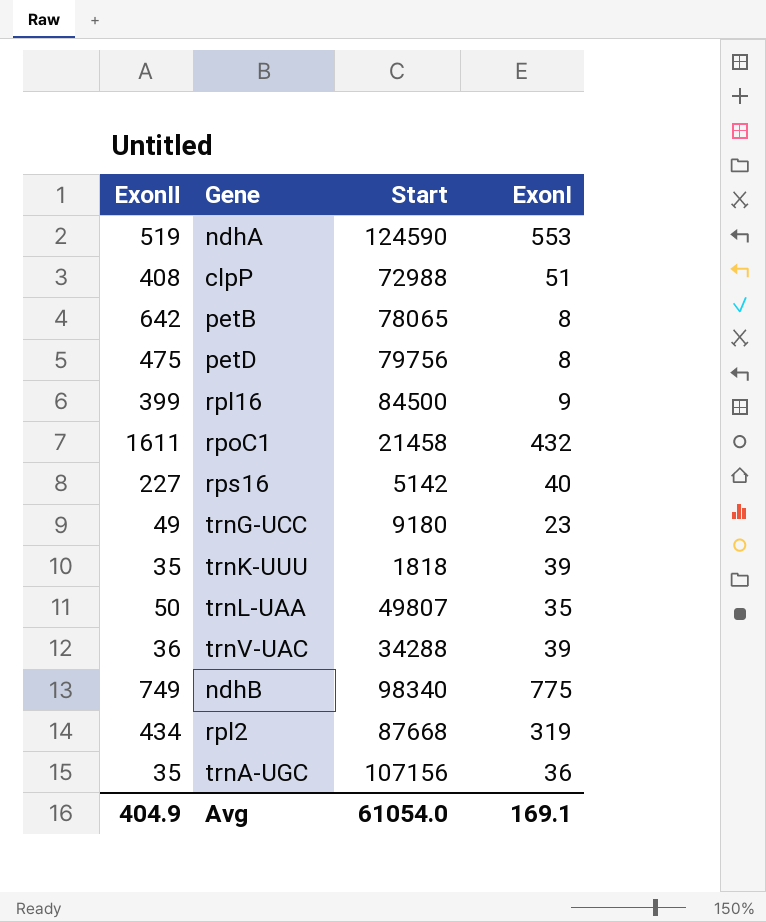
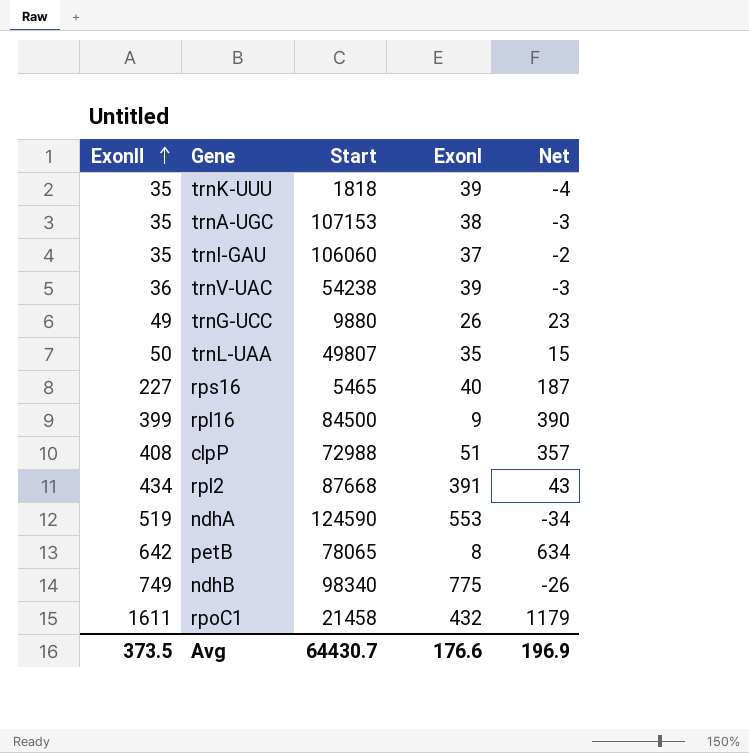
row order: none -> ExonⅡ ascending
column Net | formula: none -> [ExonⅡ] - [ExonⅠ]
row petD: 475 | 79756 | 8 -> none
trnA-UGC | Start: 107156 -> 107153
trnA-UGC | ExonⅠ: 36 -> 38
row trnI-GAU: none -> 35 | 106060 | 37 | -2
trnV-UAC | Start: 34288 -> 54238
trnG-UCC | Start: 9180 -> 9880
trnG-UCC | ExonⅠ: 23 -> 26
rps16 | Start: 5142 -> 5465
rpl2 | ExonⅠ: 319 -> 391
Avg | ExonⅡ: 404.9 -> 373.5
Avg | Start: 61054.0 -> 64430.7
Avg | ExonⅠ: 169.1 -> 176.6

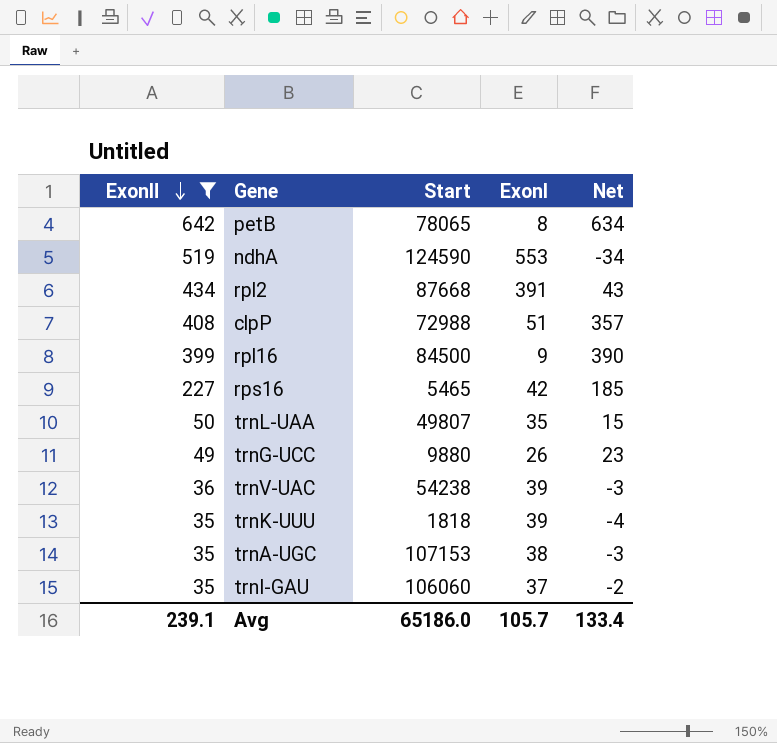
filter: none -> ExonⅡ <= 642
row order: ExonⅡ ascending -> ExonⅡ descending
rps16 | ExonⅠ: 40 -> 42
rps16 | Net: 187 -> 185
Avg | ExonⅡ: 373.5 -> 239.1
Avg | Start: 64430.7 -> 65186.0
Avg | ExonⅠ: 176.6 -> 105.7
Avg | Net: 196.9 -> 133.4

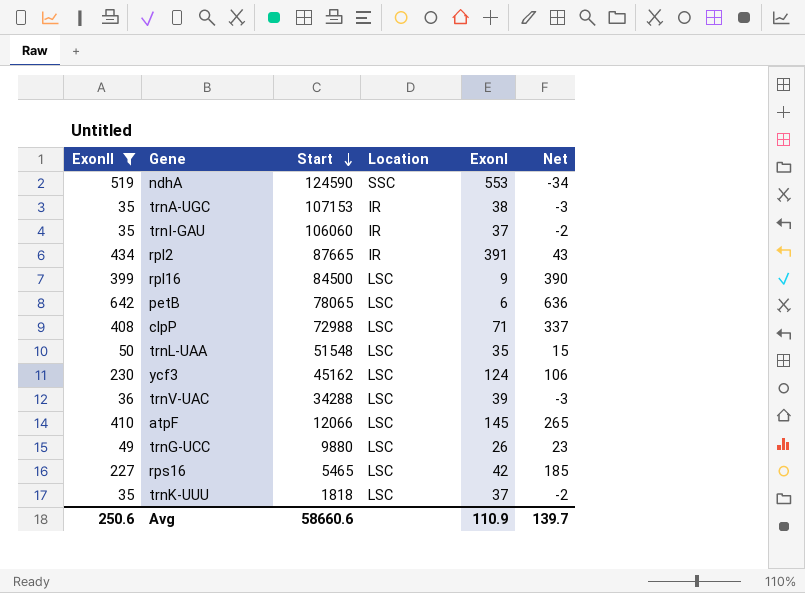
row order: ExonⅡ descending -> Start descending
column Location | position: none -> 4
rpl2 | Start: 87668 -> 87665
petB | ExonⅠ: 8 -> 6
petB | Net: 634 -> 636
clpP | ExonⅠ: 51 -> 71
clpP | Net: 357 -> 337
trnL-UAA | Start: 49807 -> 51548
row ycf3: none -> 230 | 45162 | LSC | 124 | 106
trnV-UAC | Start: 54238 -> 34288
row atpF: none -> 410 | 12066 | LSC | 145 | 265
trnK-UUU | ExonⅠ: 39 -> 37
trnK-UUU | Net: -4 -> -2
Avg | ExonⅡ: 239.1 -> 250.6
Avg | Start: 65186.0 -> 58660.6
Avg | ExonⅠ: 105.7 -> 110.9
Avg | Net: 133.4 -> 139.7

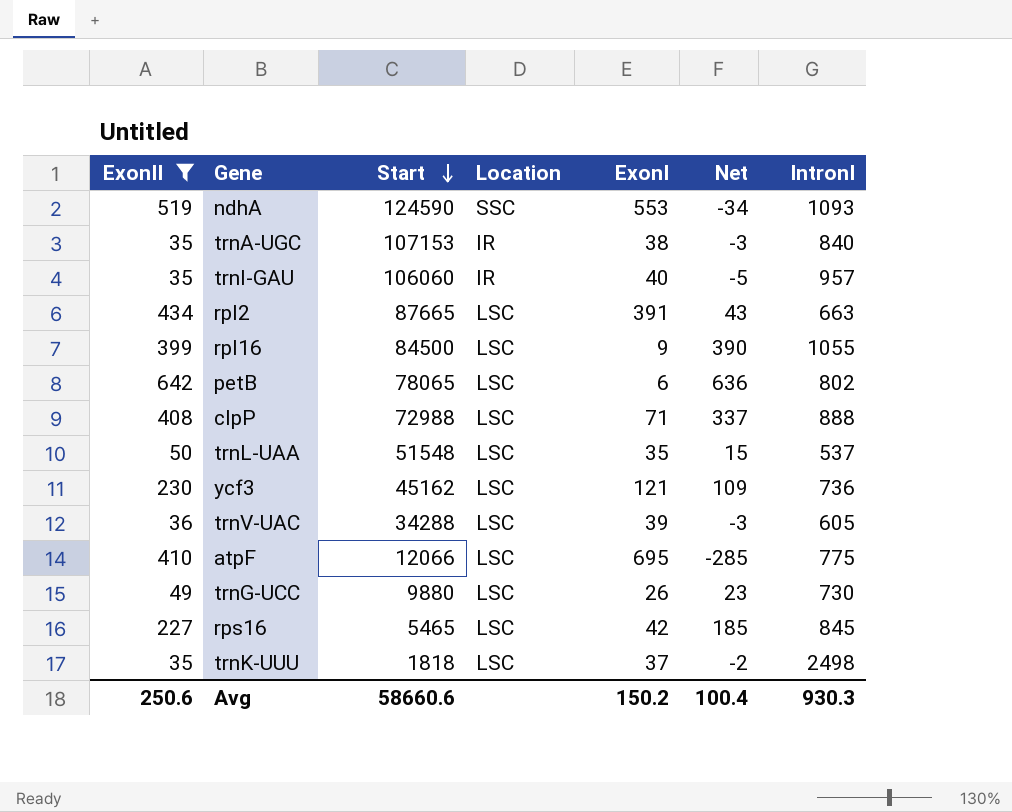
column IntronⅠ | position: none -> 7
trnI-GAU | ExonⅠ: 37 -> 40
trnI-GAU | Net: -2 -> -5
rpl2 | Location: IR -> LSC
ycf3 | ExonⅠ: 124 -> 121
ycf3 | Net: 106 -> 109
atpF | ExonⅠ: 145 -> 695
atpF | Net: 265 -> -285
Avg | ExonⅠ: 110.9 -> 150.2
Avg | Net: 139.7 -> 100.4

